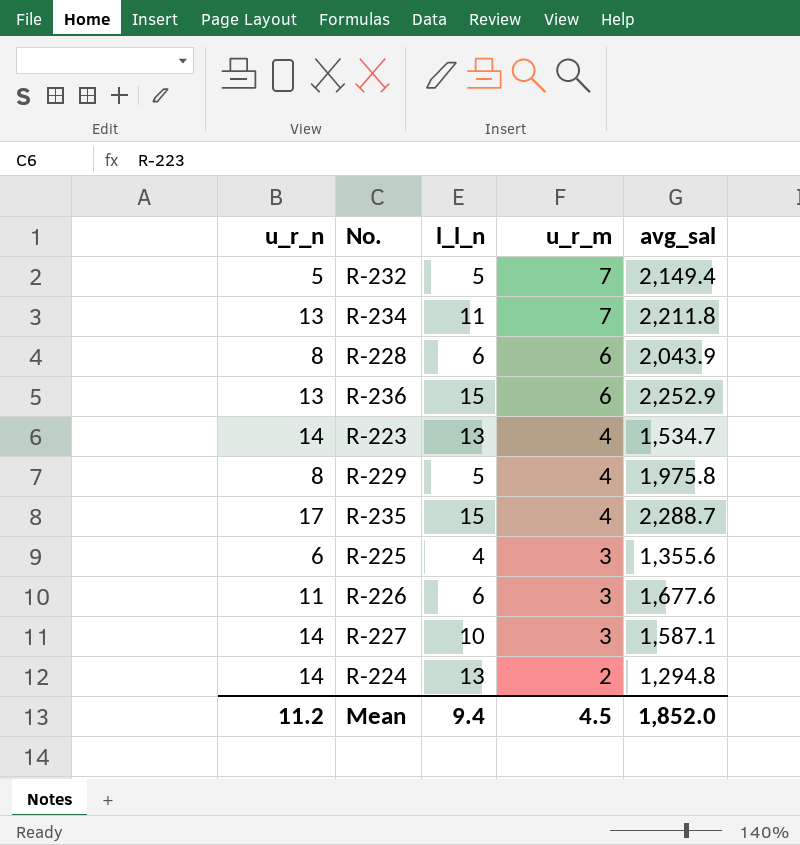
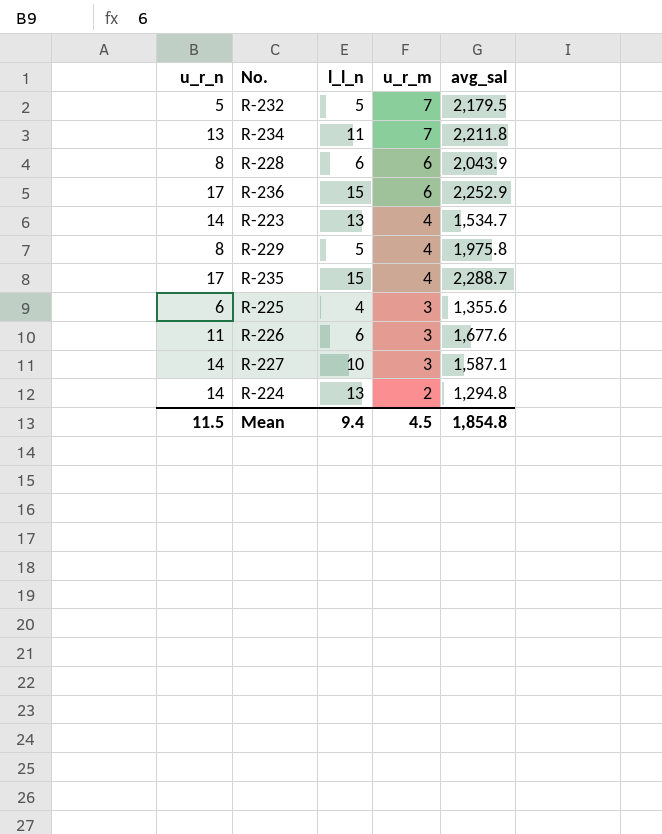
R-232 | avg_sal: 2,149.4 -> 2,179.5
R-236 | u_r_n: 13 -> 17
Mean | u_r_n: 11.2 -> 11.5
Mean | avg_sal: 1,852.0 -> 1,854.8

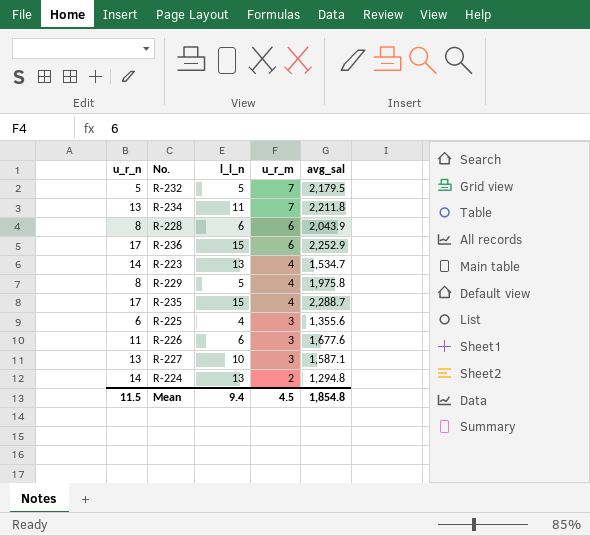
R-227 | u_r_n: 14 -> 13

